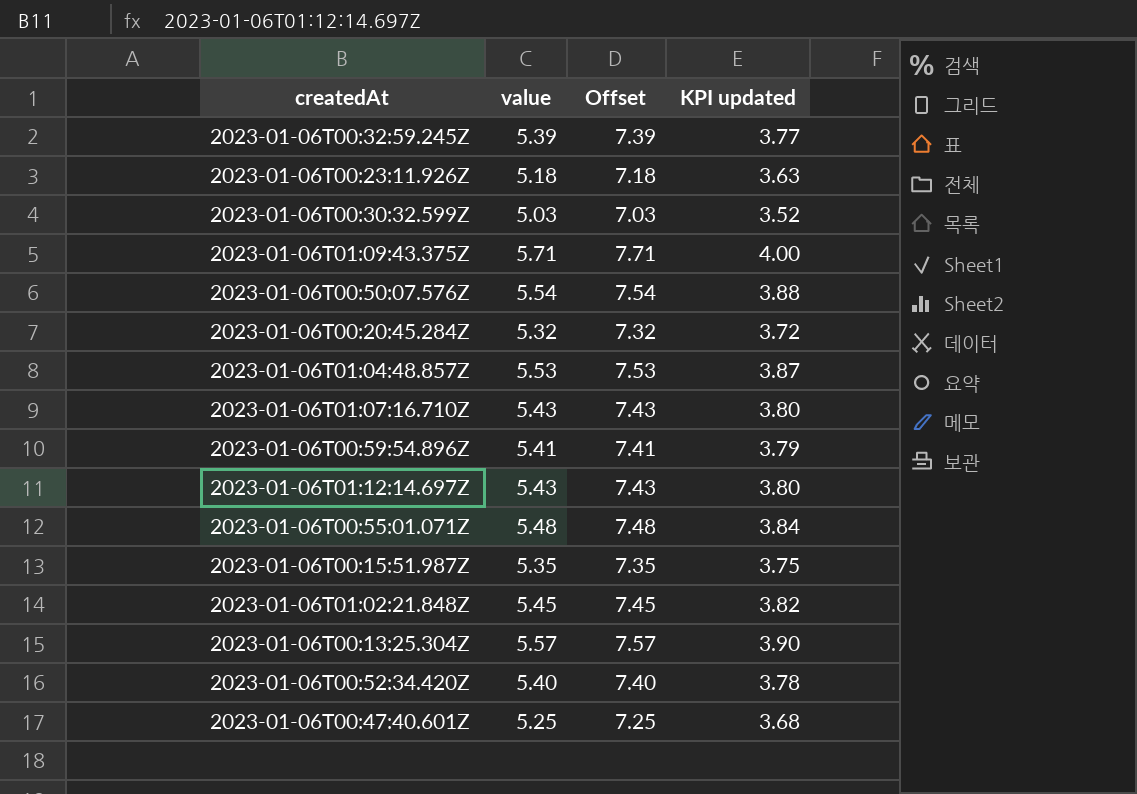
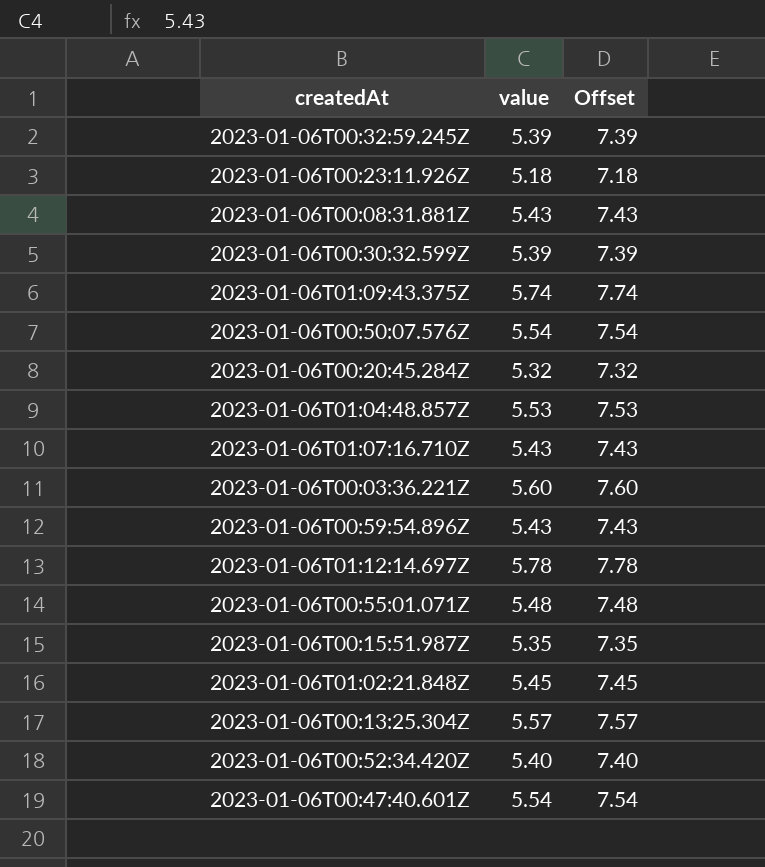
column KPI updated | formula: [value] * 0.7 -> none
row 2023-01-06T00:08:31.881Z: none -> 5.43 | 7.43
2023-01-06T00:30:32.599Z | value: 5.03 -> 5.39
2023-01-06T00:30:32.599Z | Offset: 7.03 -> 7.39
2023-01-06T01:09:43.375Z | value: 5.71 -> 5.74
2023-01-06T01:09:43.375Z | Offset: 7.71 -> 7.74
row 2023-01-06T00:03:36.221Z: none -> 5.60 | 7.60
2023-01-06T00:59:54.896Z | value: 5.41 -> 5.43
2023-01-06T00:59:54.896Z | Offset: 7.41 -> 7.43
2023-01-06T01:12:14.697Z | value: 5.43 -> 5.78
2023-01-06T01:12:14.697Z | Offset: 7.43 -> 7.78
2023-01-06T00:47:40.601Z | value: 5.25 -> 5.54
2023-01-06T00:47:40.601Z | Offset: 7.25 -> 7.54

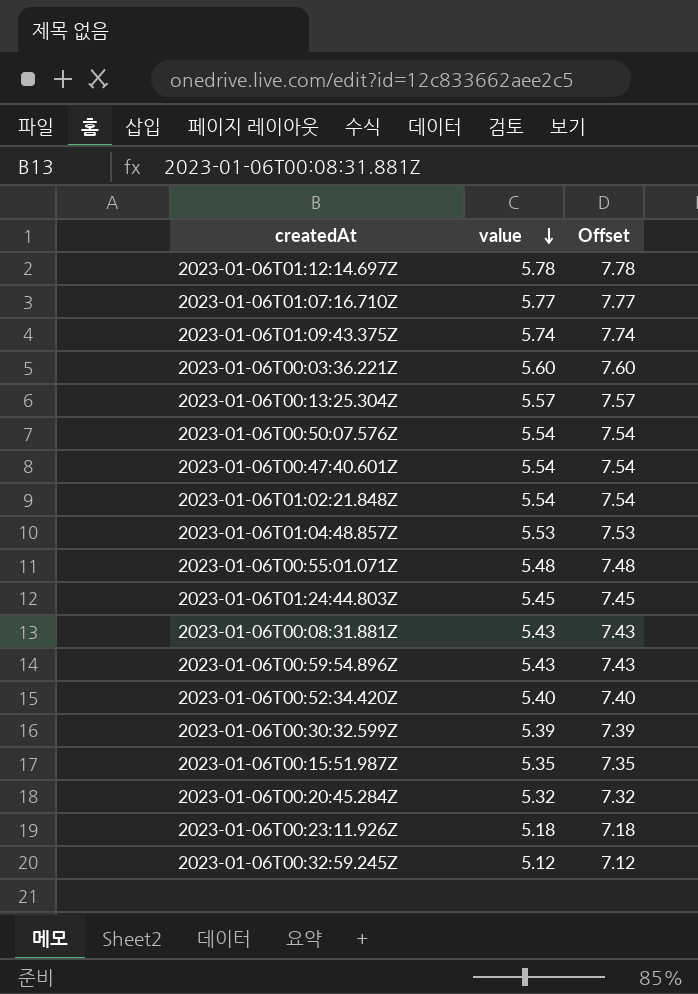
row order: none -> value descending
2023-01-06T01:07:16.710Z | value: 5.43 -> 5.77
2023-01-06T01:07:16.710Z | Offset: 7.43 -> 7.77
2023-01-06T01:02:21.848Z | value: 5.45 -> 5.54
2023-01-06T01:02:21.848Z | Offset: 7.45 -> 7.54
row 2023-01-06T01:24:44.803Z: none -> 5.45 | 7.45
2023-01-06T00:32:59.245Z | value: 5.39 -> 5.12
2023-01-06T00:32:59.245Z | Offset: 7.39 -> 7.12

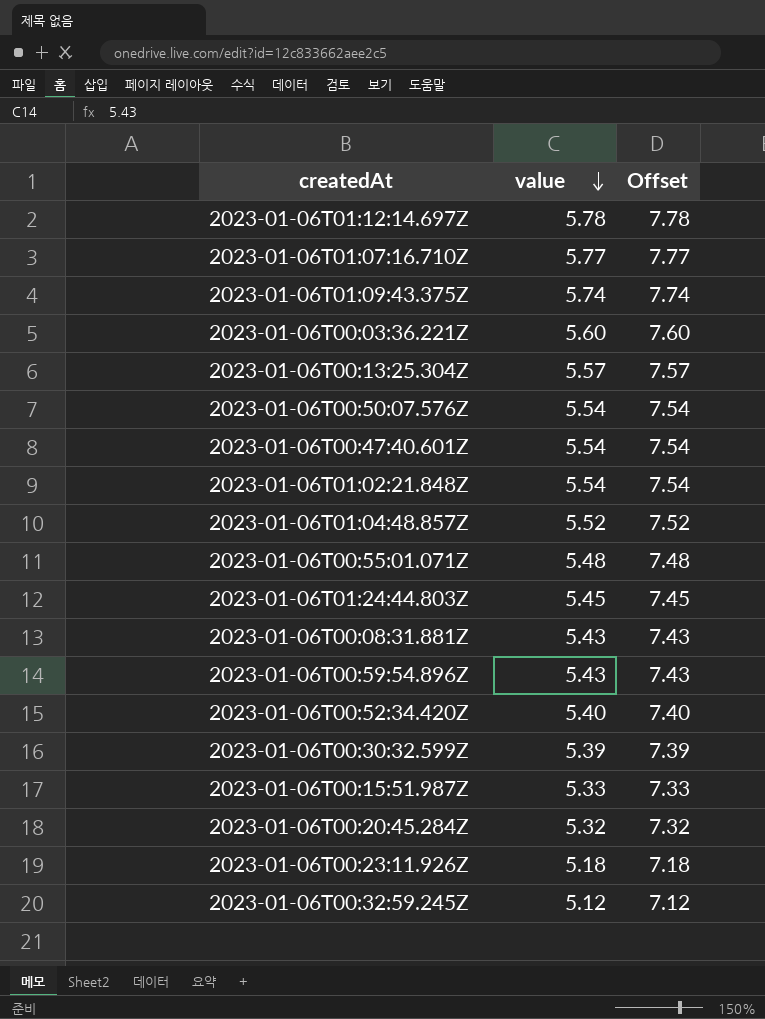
2023-01-06T01:04:48.857Z | value: 5.53 -> 5.52
2023-01-06T01:04:48.857Z | Offset: 7.53 -> 7.52
2023-01-06T00:15:51.987Z | value: 5.35 -> 5.33
2023-01-06T00:15:51.987Z | Offset: 7.35 -> 7.33

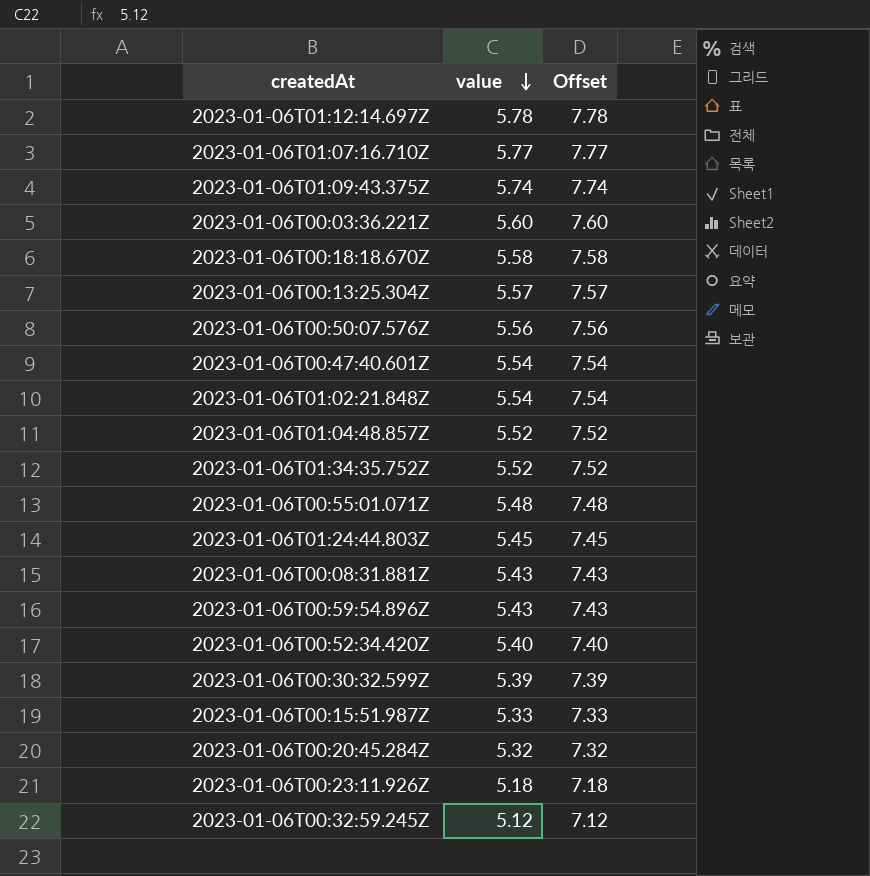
row 2023-01-06T00:18:18.670Z: none -> 5.58 | 7.58
2023-01-06T00:50:07.576Z | value: 5.54 -> 5.56
2023-01-06T00:50:07.576Z | Offset: 7.54 -> 7.56
row 2023-01-06T01:34:35.752Z: none -> 5.52 | 7.52

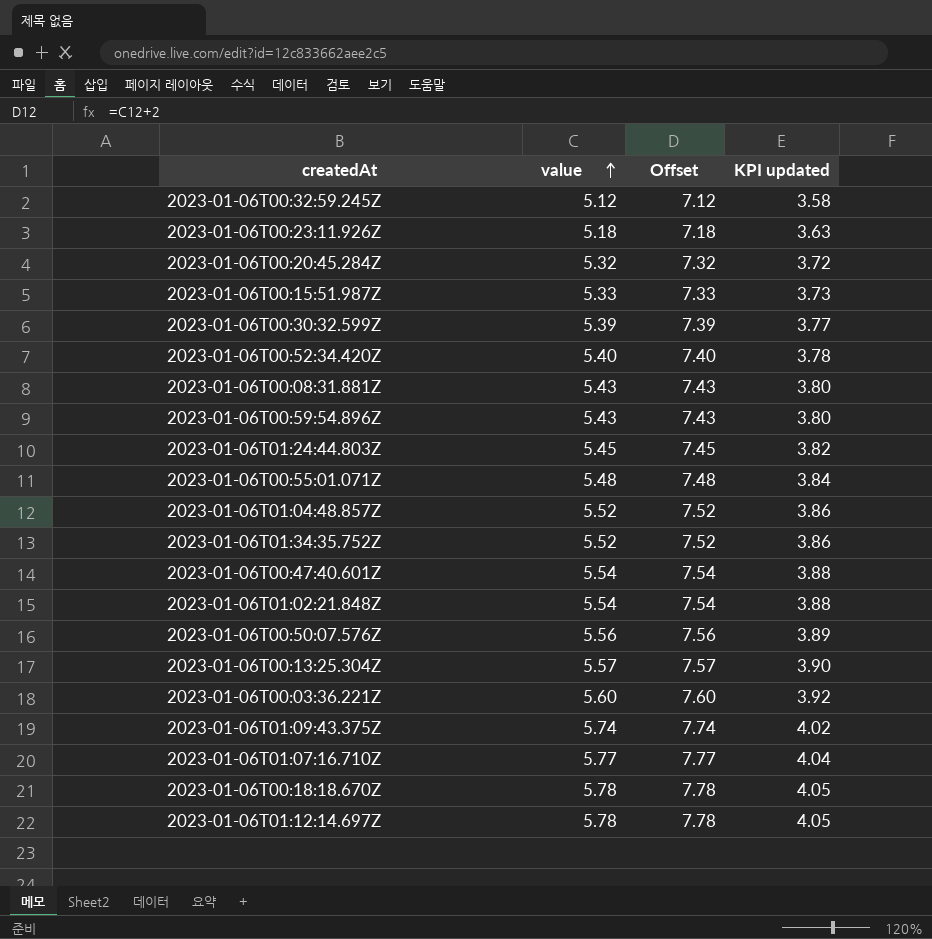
row order: value descending -> value ascending
column KPI updated | formula: none -> [value] * 0.7
2023-01-06T00:18:18.670Z | value: 5.58 -> 5.78
2023-01-06T00:18:18.670Z | Offset: 7.58 -> 7.78

